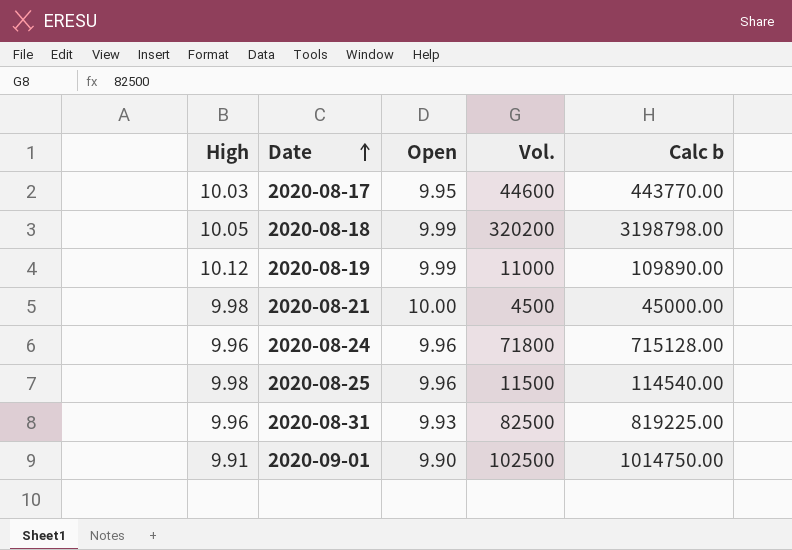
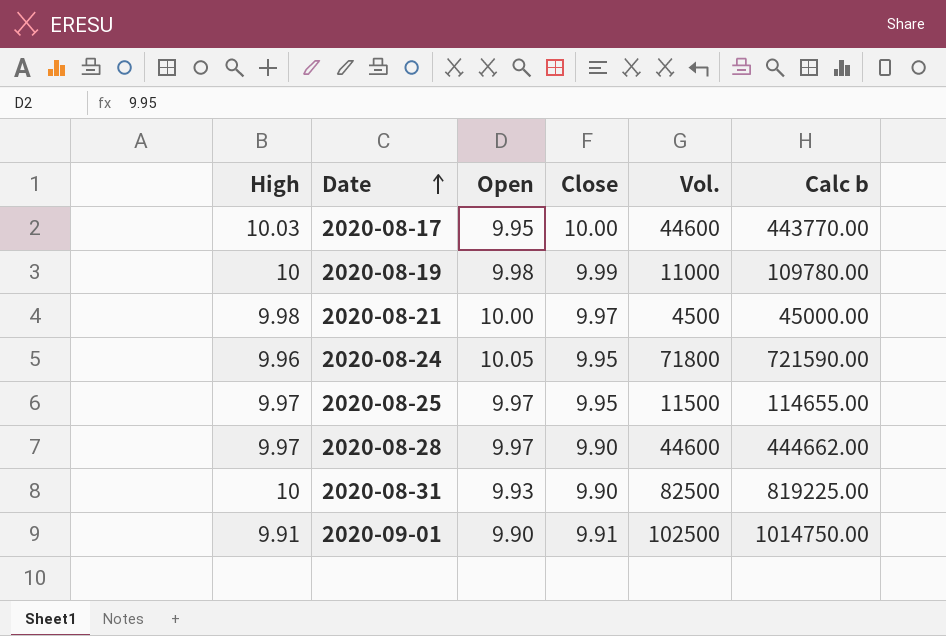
column Close | position: none -> 4
row 2020-08-18: 10.05 | 9.99 | 320200 | 3198798.00 -> none
2020-08-19 | High: 10.12 -> 10
2020-08-19 | Open: 9.99 -> 9.98
2020-08-19 | Calc b: 109890.00 -> 109780.00
2020-08-24 | Open: 9.96 -> 10.05
2020-08-24 | Calc b: 715128.00 -> 721590.00
2020-08-25 | High: 9.98 -> 9.97
2020-08-25 | Open: 9.96 -> 9.97
2020-08-25 | Calc b: 114540.00 -> 114655.00
row 2020-08-28: none -> 9.97 | 9.97 | 9.90 | 44600 | 444662.00
2020-08-31 | High: 9.96 -> 10

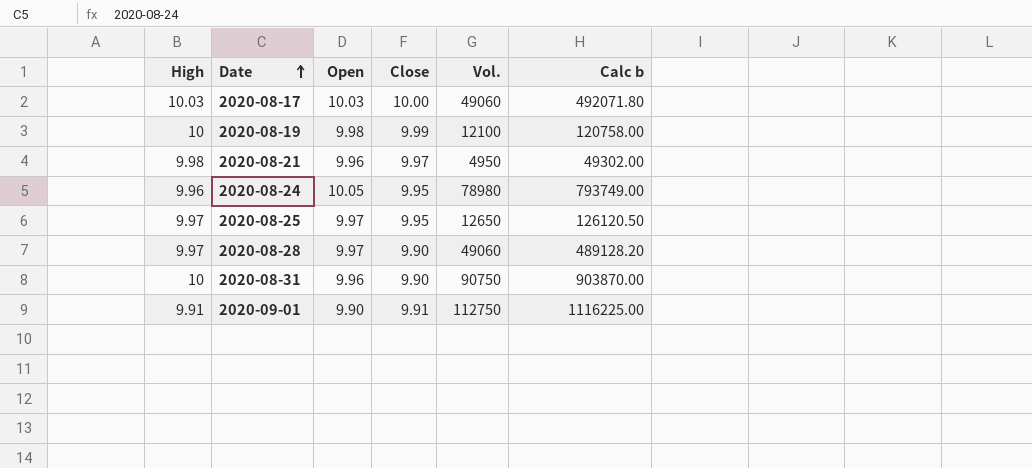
2020-08-17 | Open: 9.95 -> 10.03
2020-08-17 | Vol.: 44600 -> 49060
2020-08-17 | Calc b: 443770.00 -> 492071.80
2020-08-19 | Vol.: 11000 -> 12100
2020-08-19 | Calc b: 109780.00 -> 120758.00
2020-08-21 | Open: 10.00 -> 9.96
2020-08-21 | Vol.: 4500 -> 4950
2020-08-21 | Calc b: 45000.00 -> 49302.00
2020-08-24 | Vol.: 71800 -> 78980
2020-08-24 | Calc b: 721590.00 -> 793749.00
2020-08-25 | Vol.: 11500 -> 12650
2020-08-25 | Calc b: 114655.00 -> 126120.50
2020-08-28 | Vol.: 44600 -> 49060
2020-08-28 | Calc b: 444662.00 -> 489128.20
2020-08-31 | Open: 9.93 -> 9.96
2020-08-31 | Vol.: 82500 -> 90750
2020-08-31 | Calc b: 819225.00 -> 903870.00
2020-09-01 | Vol.: 102500 -> 112750
2020-09-01 | Calc b: 1014750.00 -> 1116225.00

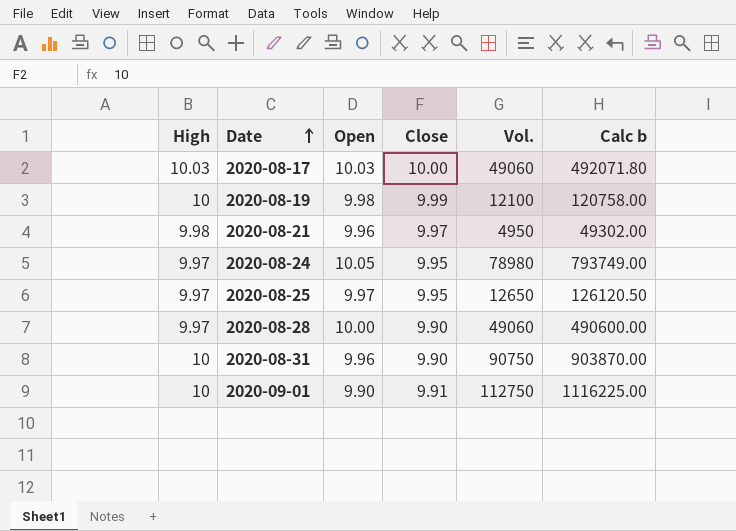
2020-08-24 | High: 9.96 -> 9.97
2020-08-28 | Open: 9.97 -> 10.00
2020-08-28 | Calc b: 489128.20 -> 490600.00
2020-09-01 | High: 9.91 -> 10

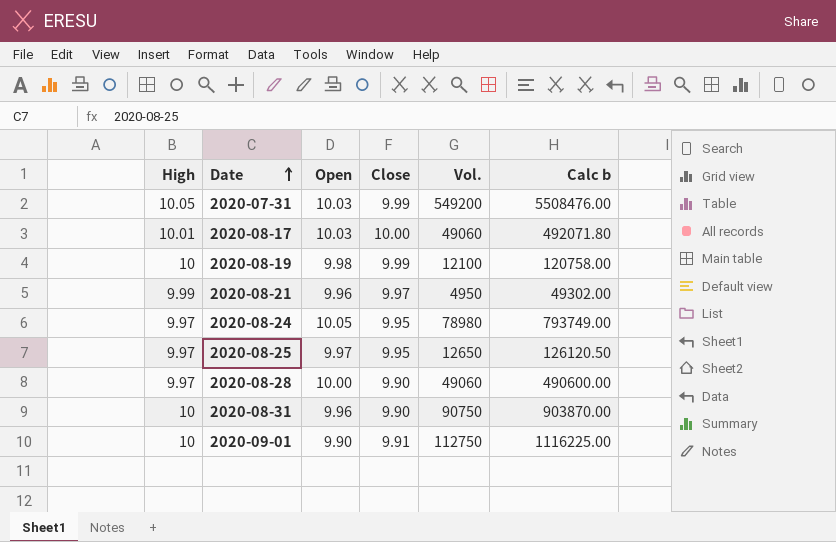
row 2020-07-31: none -> 10.05 | 10.03 | 9.99 | 549200 | 5508476.00
2020-08-17 | High: 10.03 -> 10.01
2020-08-21 | High: 9.98 -> 9.99

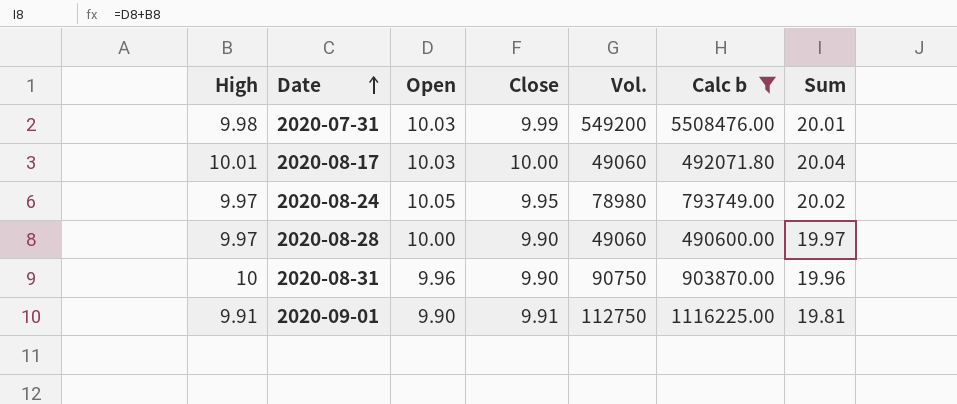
filter: none -> Calc b >= 490600.00
column Sum | formula: none -> [High] + [Open]
2020-07-31 | High: 10.05 -> 9.98
2020-09-01 | High: 10 -> 9.91

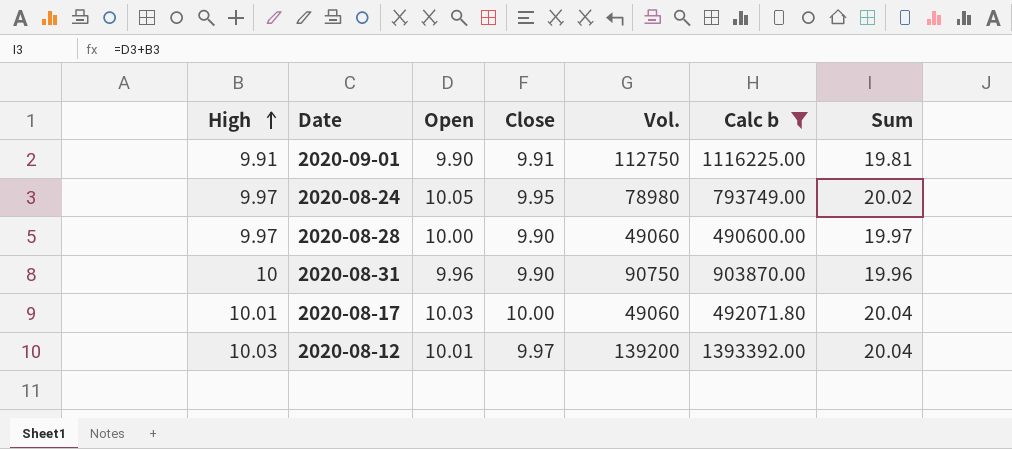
row order: Date ascending -> High ascending
row 2020-07-31: 9.98 | 10.03 | 9.99 | 549200 | 5508476.00 | 20.01 -> none
row 2020-08-12: none -> 10.03 | 10.01 | 9.97 | 139200 | 1393392.00 | 20.04

